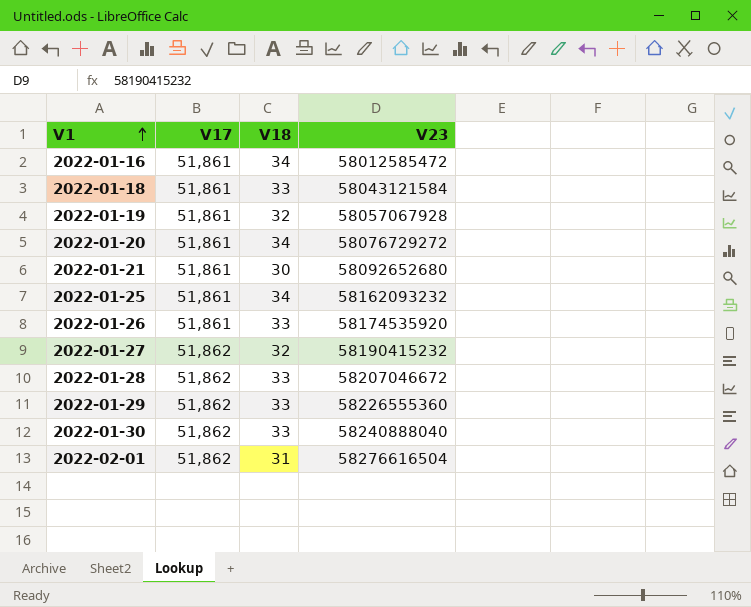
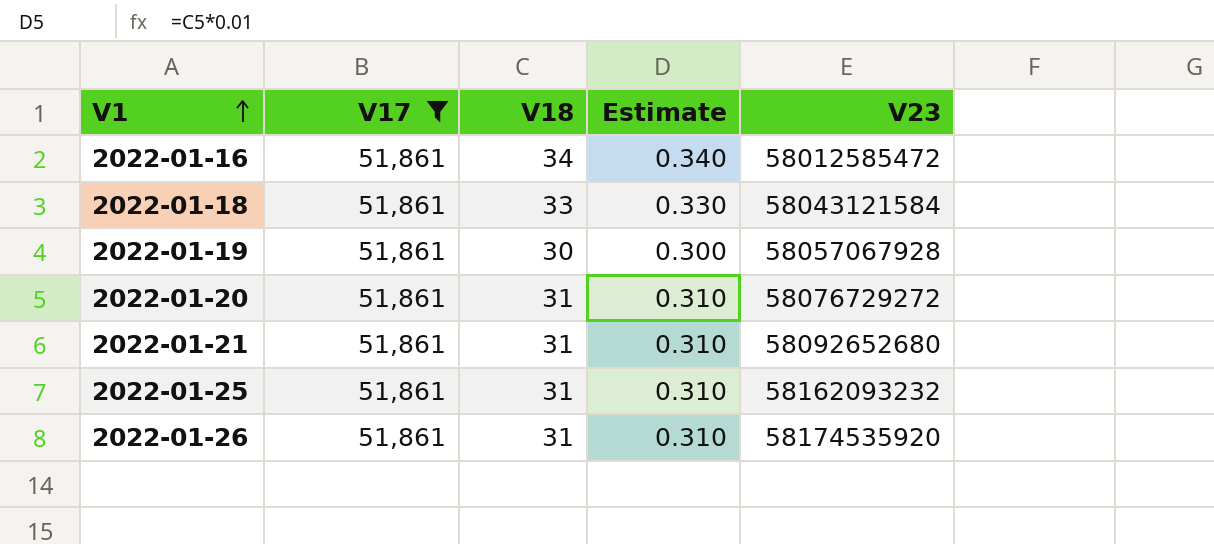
filter: none -> V17 = 51,861
column Estimate | formula: none -> [V18] * 0.01
2022-01-19 | V18: 32 -> 30
2022-01-20 | V18: 34 -> 31
2022-01-21 | V18: 30 -> 31
2022-01-25 | V18: 34 -> 31
2022-01-26 | V18: 33 -> 31

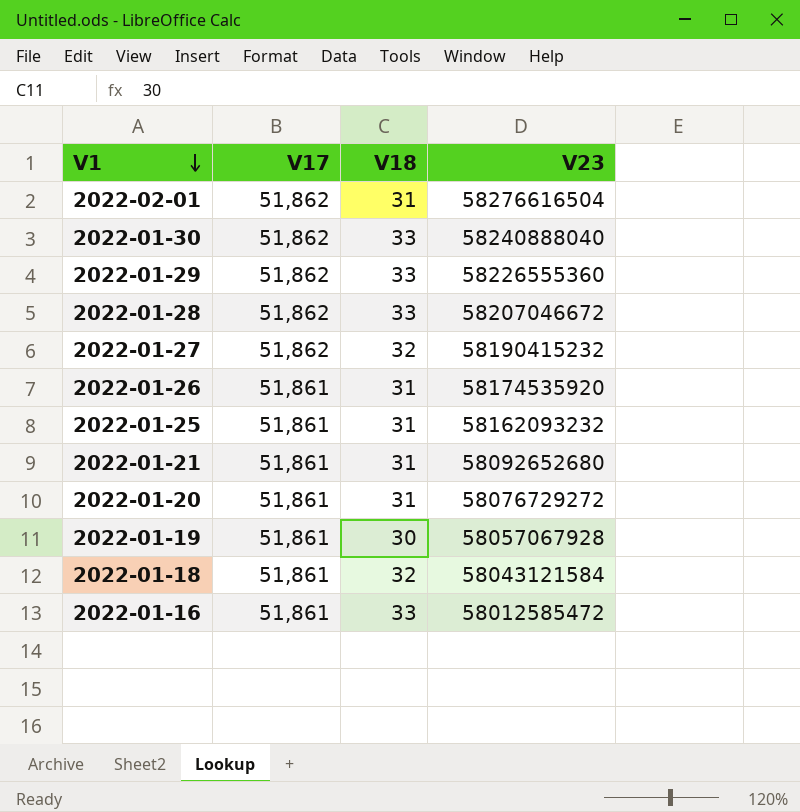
filter: V17 = 51,861 -> none
row order: V1 ascending -> V1 descending
column Estimate | formula: [V18] * 0.01 -> none
2022-01-18 | V18: 33 -> 32
2022-01-16 | V18: 34 -> 33

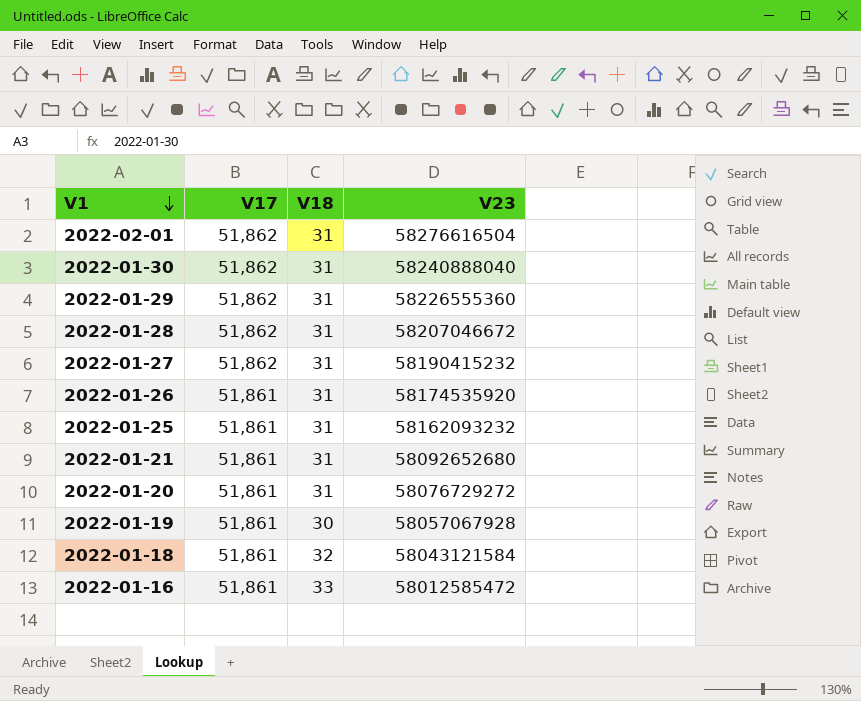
2022-01-30 | V18: 33 -> 31
2022-01-29 | V18: 33 -> 31
2022-01-28 | V18: 33 -> 31
2022-01-27 | V18: 32 -> 31

